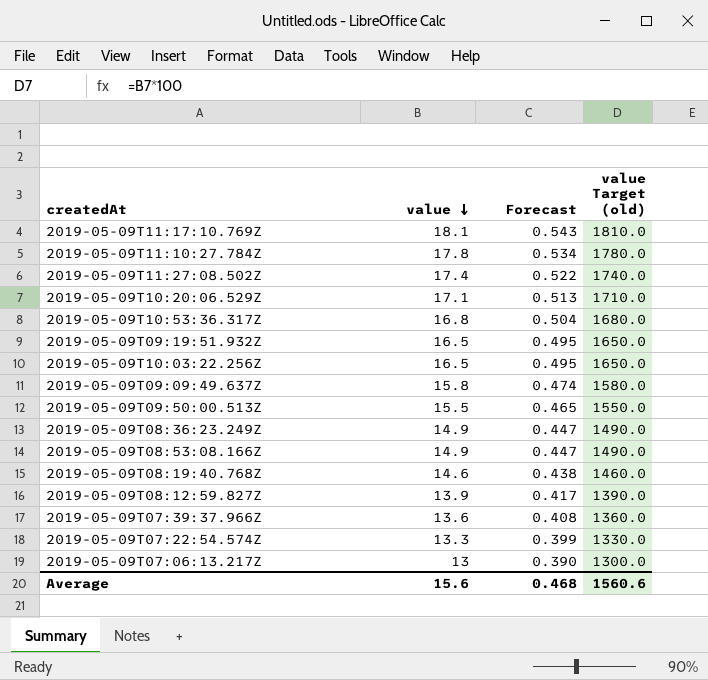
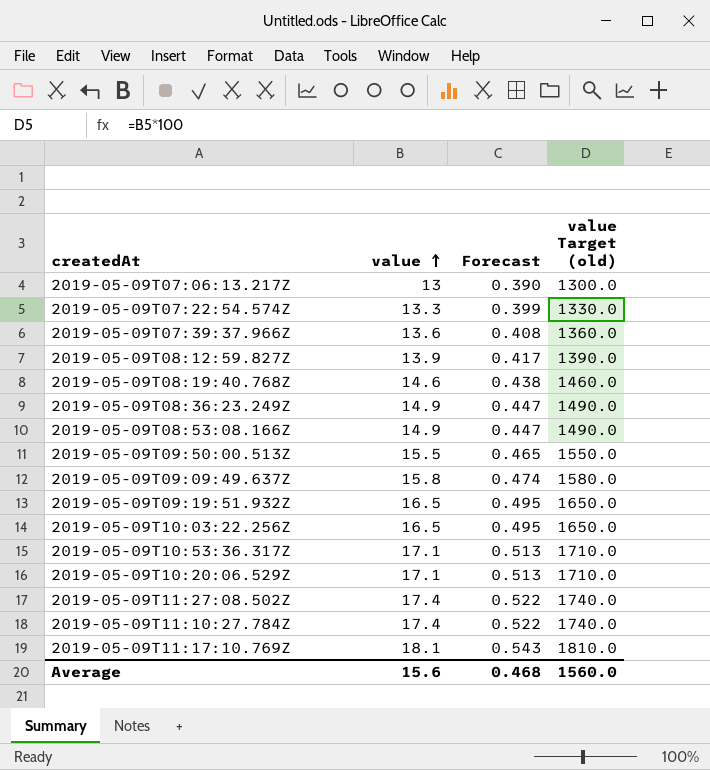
row order: value descending -> value ascending
2019-05-09T10:53:36.317Z | value: 16.8 -> 17.1
2019-05-09T10:53:36.317Z | Forecast: 0.504 -> 0.513
2019-05-09T10:53:36.317Z | value Target (old): 1680.0 -> 1710.0
2019-05-09T11:10:27.784Z | value: 17.8 -> 17.4
2019-05-09T11:10:27.784Z | Forecast: 0.534 -> 0.522
2019-05-09T11:10:27.784Z | value Target (old): 1780.0 -> 1740.0
Average | value Target (old): 1560.6 -> 1560.0

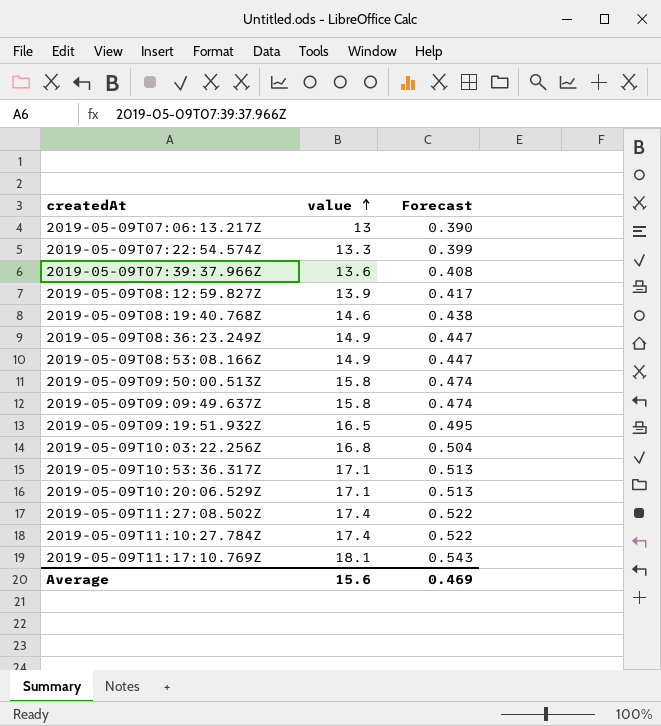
column value Target (old) | formula: [value] * 100 -> none
2019-05-09T09:50:00.513Z | value: 15.5 -> 15.8
2019-05-09T09:50:00.513Z | Forecast: 0.465 -> 0.474
2019-05-09T10:03:22.256Z | value: 16.5 -> 16.8
2019-05-09T10:03:22.256Z | Forecast: 0.495 -> 0.504
Average | Forecast: 0.468 -> 0.469

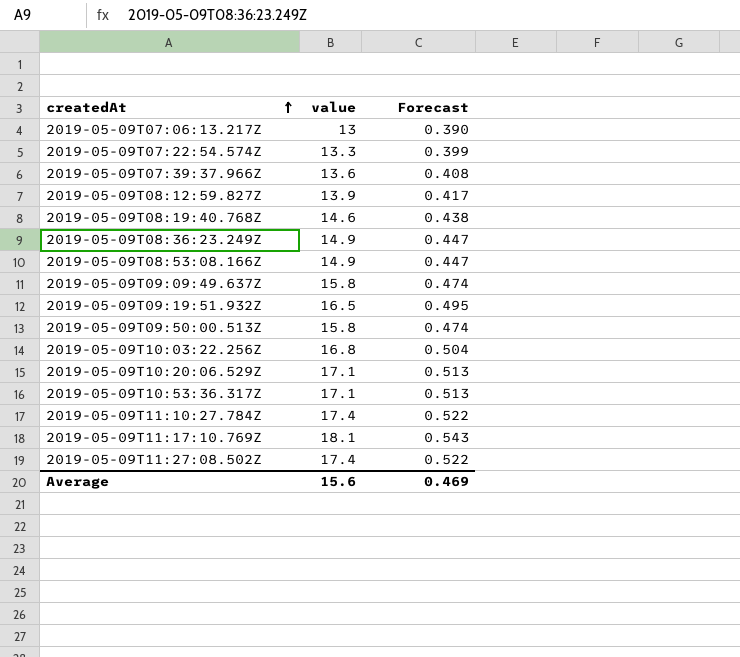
row order: value ascending -> createdAt ascending

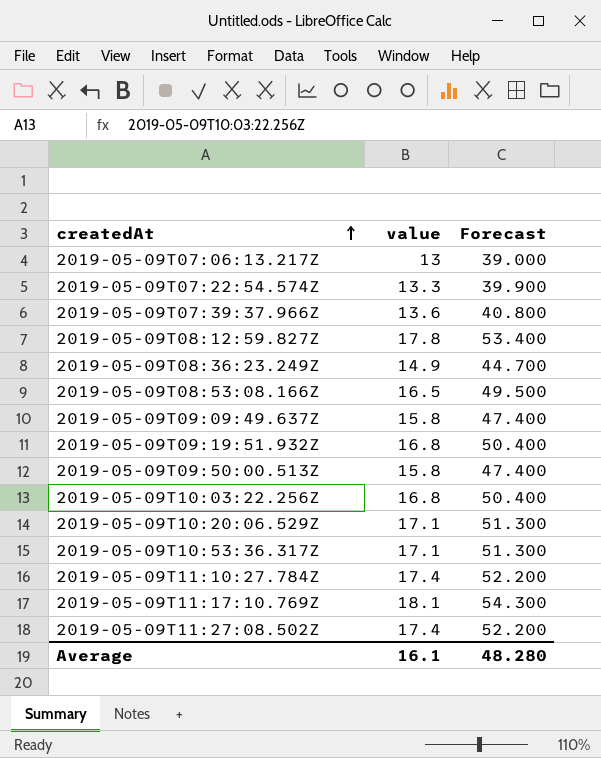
column Forecast | formula: [value] * 0.03 -> [value] * 3
row 2019-05-09T08:19:40.768Z: 14.6 | 0.438 -> none
2019-05-09T08:12:59.827Z | value: 13.9 -> 17.8
2019-05-09T08:53:08.166Z | value: 14.9 -> 16.5
2019-05-09T09:19:51.932Z | value: 16.5 -> 16.8
Average | value: 15.6 -> 16.1
Average | Forecast: 0.469 -> 48.280

